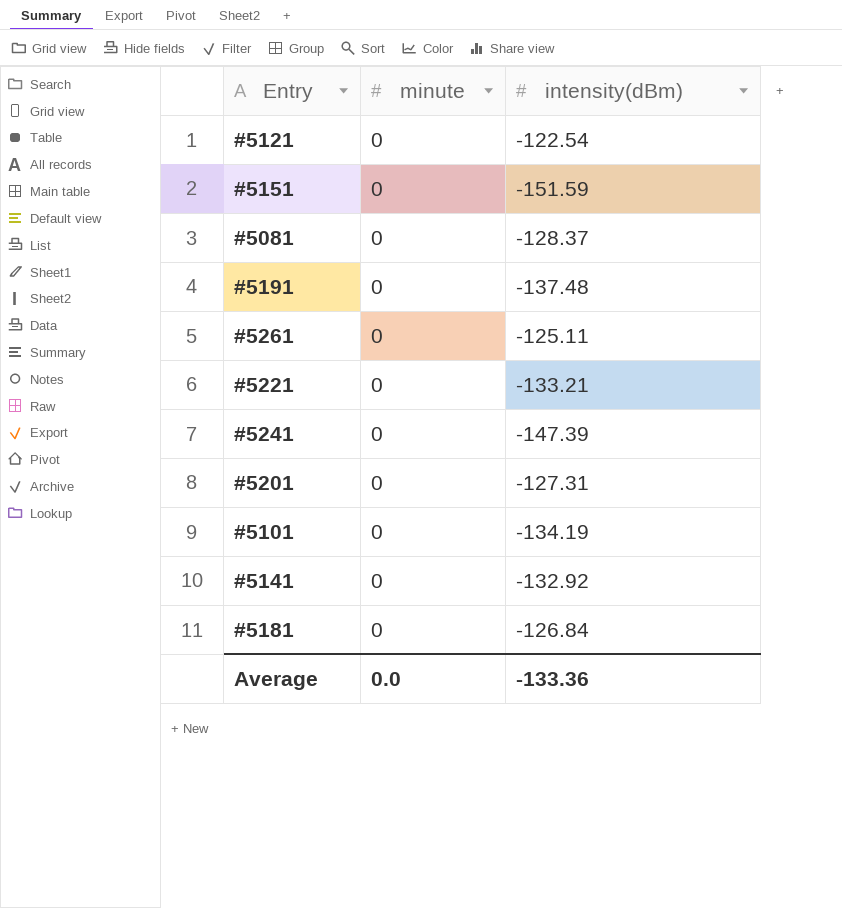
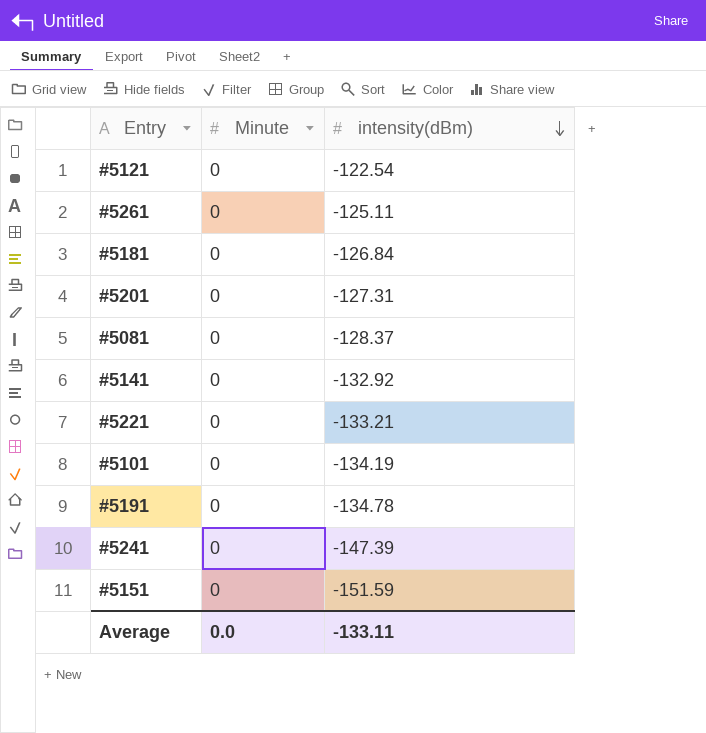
row order: none -> intensity(dBm) descending
column name: minute -> Minute
#5191 | intensity(dBm): -137.48 -> -134.78
Average | intensity(dBm): -133.36 -> -133.11

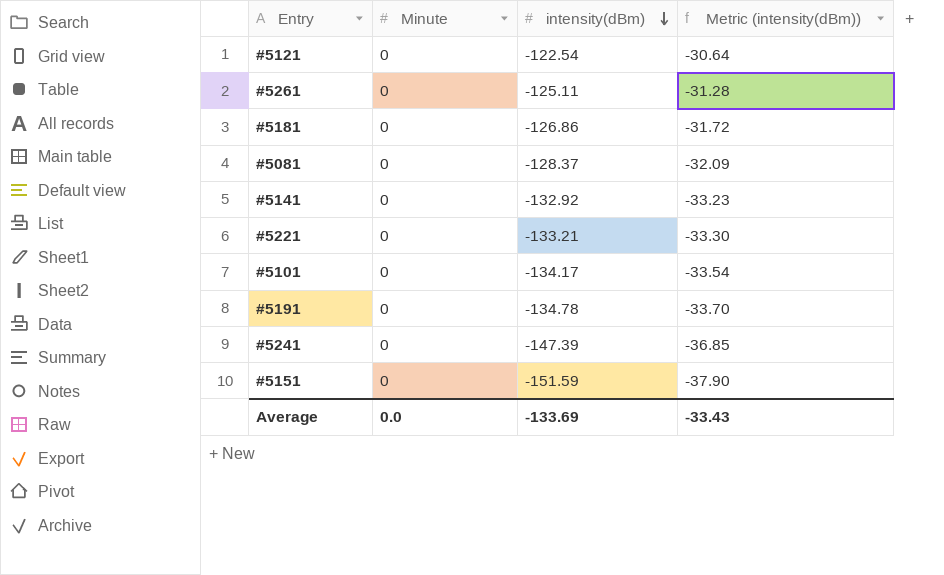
column Metric (intensity(dBm)) | formula: none -> [intensity(dBm)] * 0.25
row #5201: 0 | -127.31 -> none
#5181 | intensity(dBm): -126.84 -> -126.86
#5101 | intensity(dBm): -134.19 -> -134.17
Average | intensity(dBm): -133.11 -> -133.69

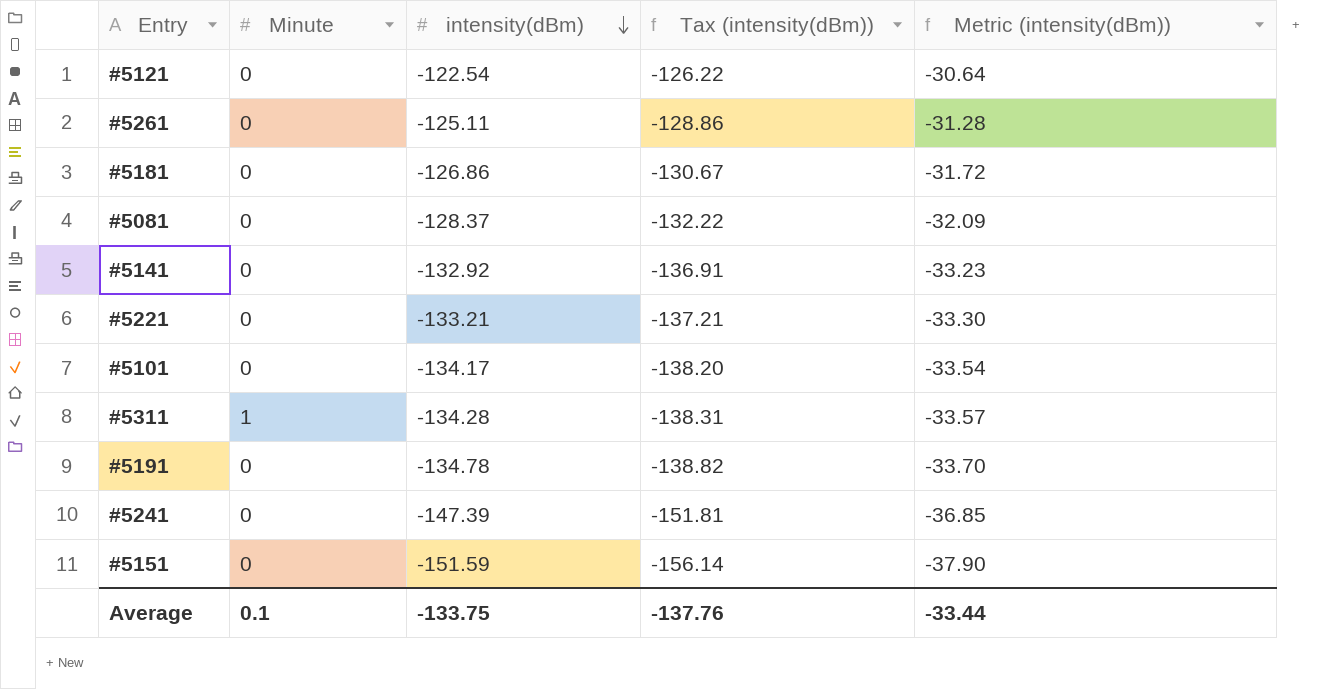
column Tax (intensity(dBm)) | formula: none -> [intensity(dBm)] * 1.03
row #5311: none -> 1 | -134.28 | -138.31 | -33.57
Average | Minute: 0.0 -> 0.1
Average | intensity(dBm): -133.69 -> -133.75
Average | Metric (intensity(dBm)): -33.43 -> -33.44

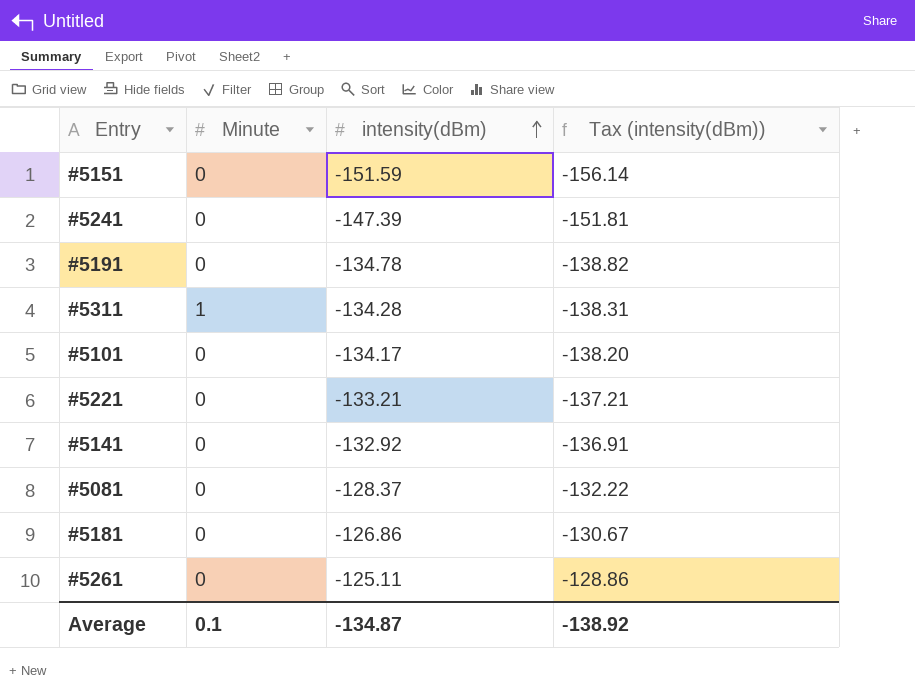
row order: intensity(dBm) descending -> intensity(dBm) ascending
column Metric (intensity(dBm)) | formula: [intensity(dBm)] * 0.25 -> none
row #5121: 0 | -122.54 | -126.22 | -30.64 -> none
Average | intensity(dBm): -133.75 -> -134.87
Average | Tax (intensity(dBm)): -137.76 -> -138.92

